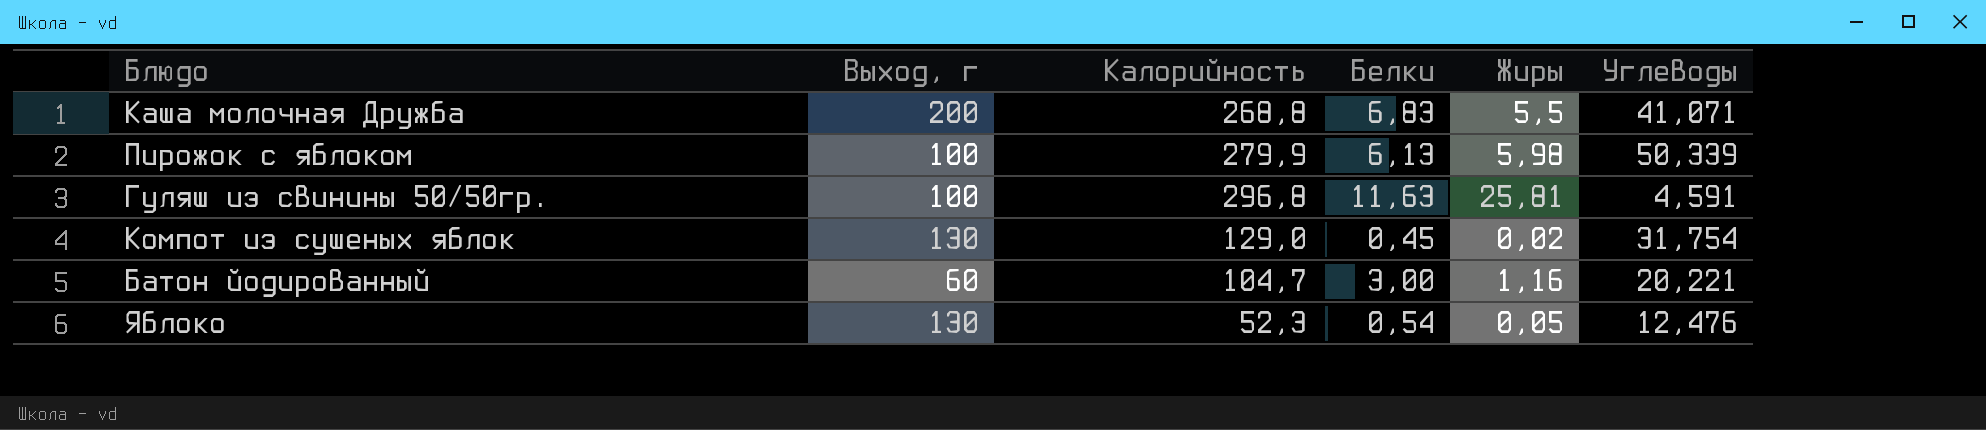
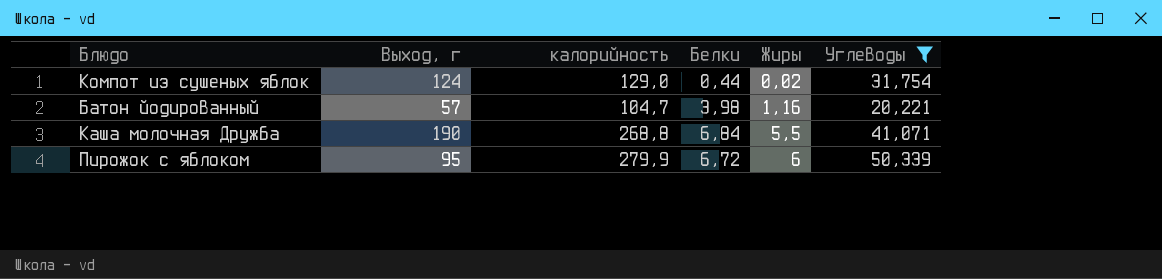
filter: none -> Углеводы >= 20,221
row order: none -> Жиры ascending
column name: Калорийность -> калорийность
Компот из сушеных яблок | Выход, г: 130 -> 124
Компот из сушеных яблок | Белки: 0,45 -> 0,44
Батон йодированный | Выход, г: 60 -> 57
Батон йодированный | Белки: 3,00 -> 3,98
Каша молочная Дружба | Выход, г: 200 -> 190
Каша молочная Дружба | Белки: 6,83 -> 6,84
Пирожок с яблоком | Выход, г: 100 -> 95
Пирожок с яблоком | Белки: 6,13 -> 6,72
Пирожок с яблоком | Жиры: 5,98 -> 6

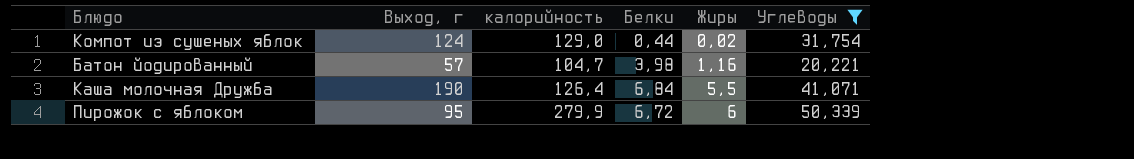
Каша молочная Дружба | калорийность: 268,8 -> 126,4

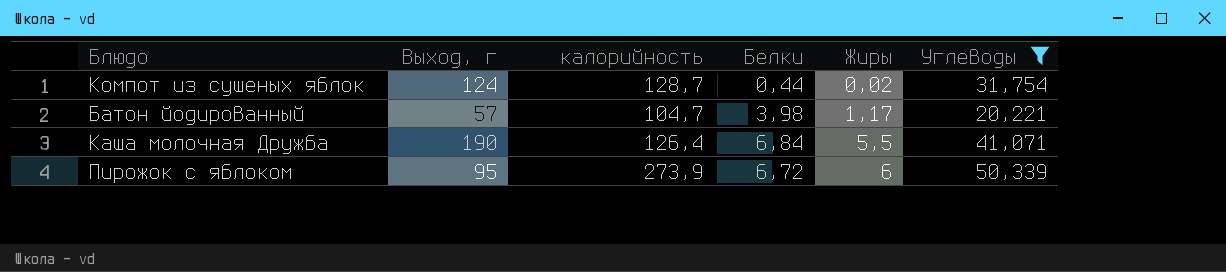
Компот из сушеных яблок | калорийность: 129,0 -> 128,7
Батон йодированный | Жиры: 1,16 -> 1,17
Пирожок с яблоком | калорийность: 279,9 -> 273,9

